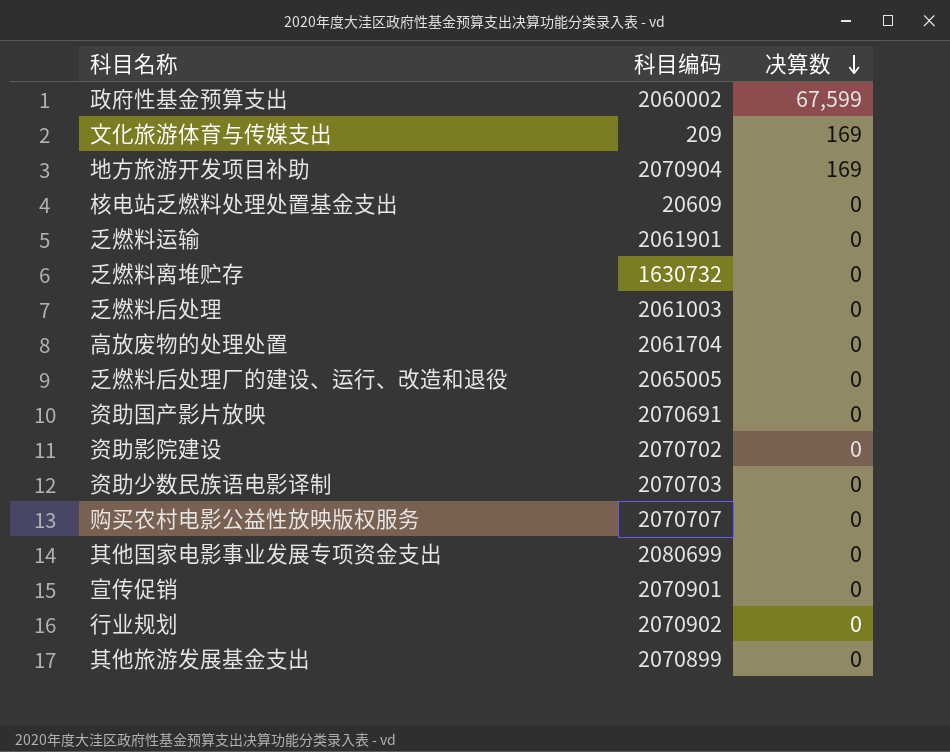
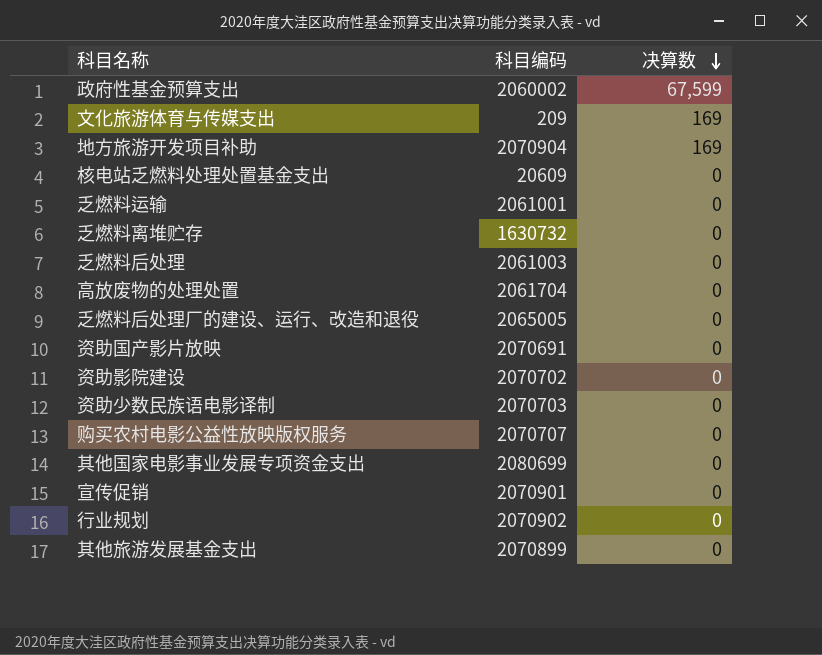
乏燃料运输 | 科目编码: 2061901 -> 2061001

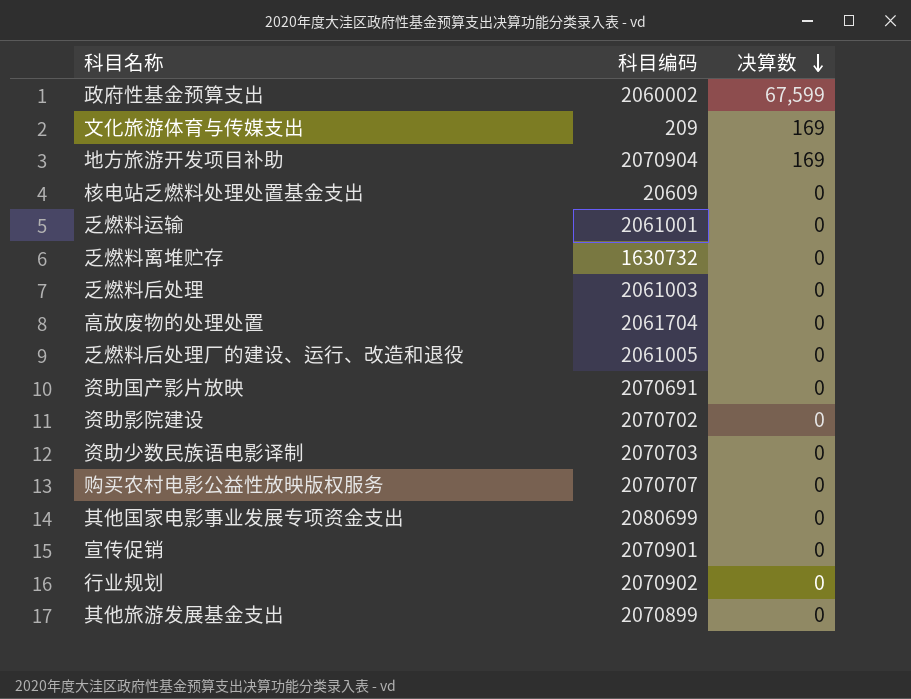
乏燃料后处理厂的建设、运行、改造和退役 | 科目编码: 2065005 -> 2061005

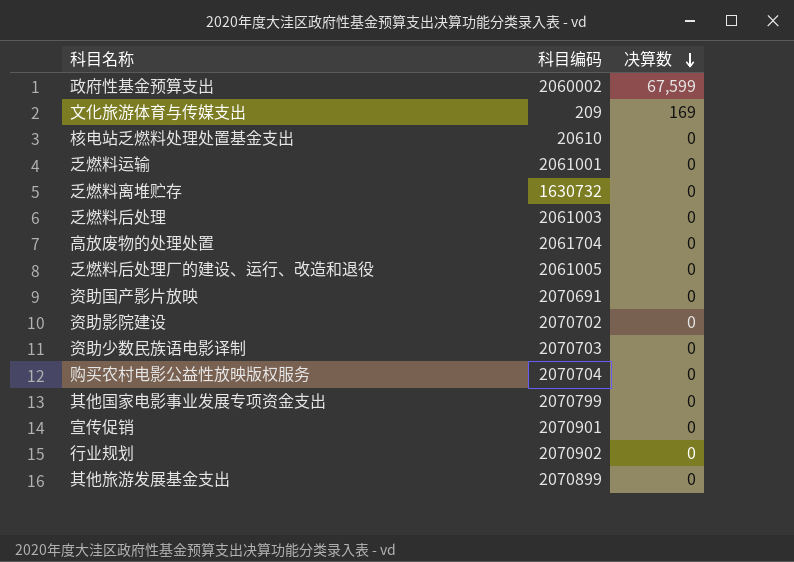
row 地方旅游开发项目补助: 2070904 | 169 -> none
核电站乏燃料处理处置基金支出 | 科目编码: 20609 -> 20610
购买农村电影公益性放映版权服务 | 科目编码: 2070707 -> 2070704
其他国家电影事业发展专项资金支出 | 科目编码: 2080699 -> 2070799

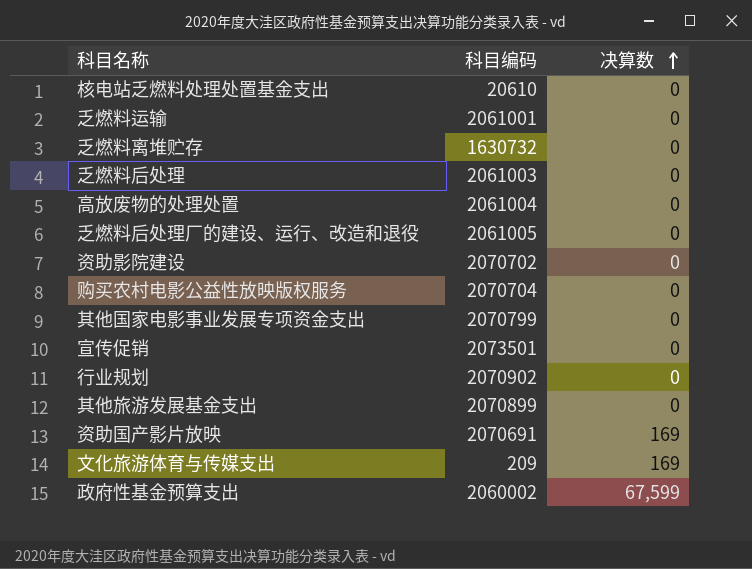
row order: 决算数 descending -> 决算数 ascending
row 资助少数民族语电影译制: 2070703 | 0 -> none
高放废物的处理处置 | 科目编码: 2061704 -> 2061004
宣传促销 | 科目编码: 2070901 -> 2073501
资助国产影片放映 | 决算数: 0 -> 169

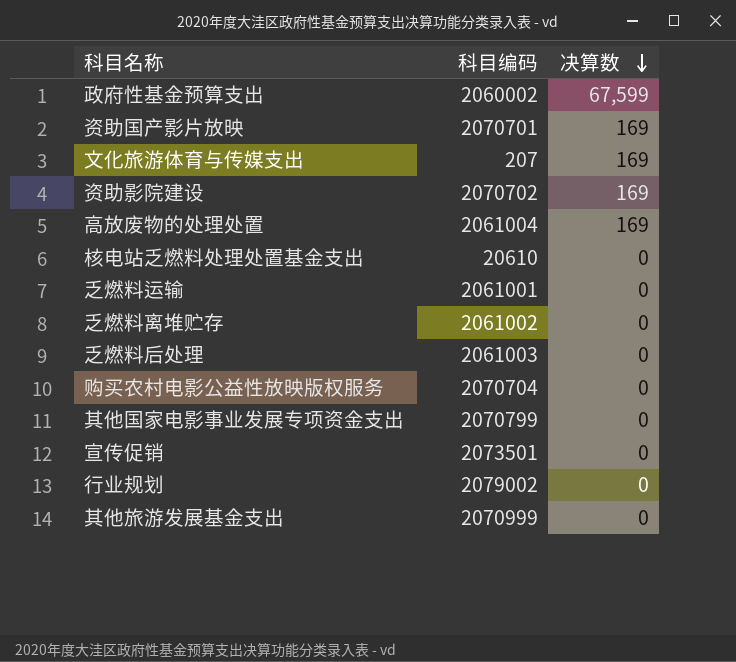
row order: 决算数 ascending -> 决算数 descending
row 乏燃料后处理厂的建设、运行、改造和退役: 2061005 | 0 -> none
资助国产影片放映 | 科目编码: 2070691 -> 2070701
文化旅游体育与传媒支出 | 科目编码: 209 -> 207
资助影院建设 | 决算数: 0 -> 169
高放废物的处理处置 | 决算数: 0 -> 169
乏燃料离堆贮存 | 科目编码: 1630732 -> 2061002
行业规划 | 科目编码: 2070902 -> 2079002
其他旅游发展基金支出 | 科目编码: 2070899 -> 2070999

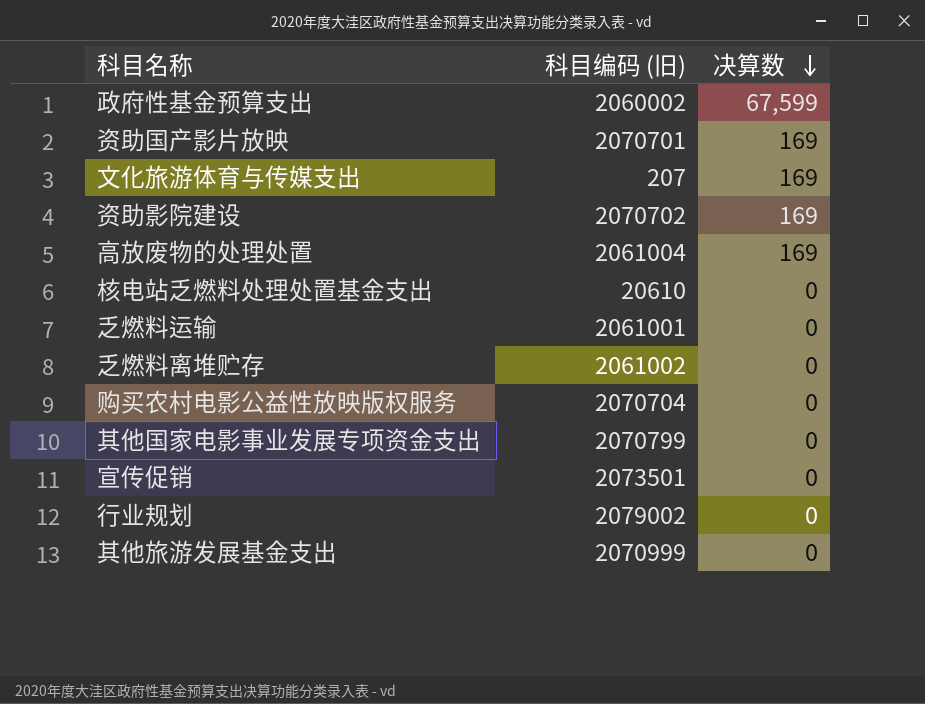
column name: 科目编码 -> 科目编码 (旧)
row 乏燃料后处理: 2061003 | 0 -> none

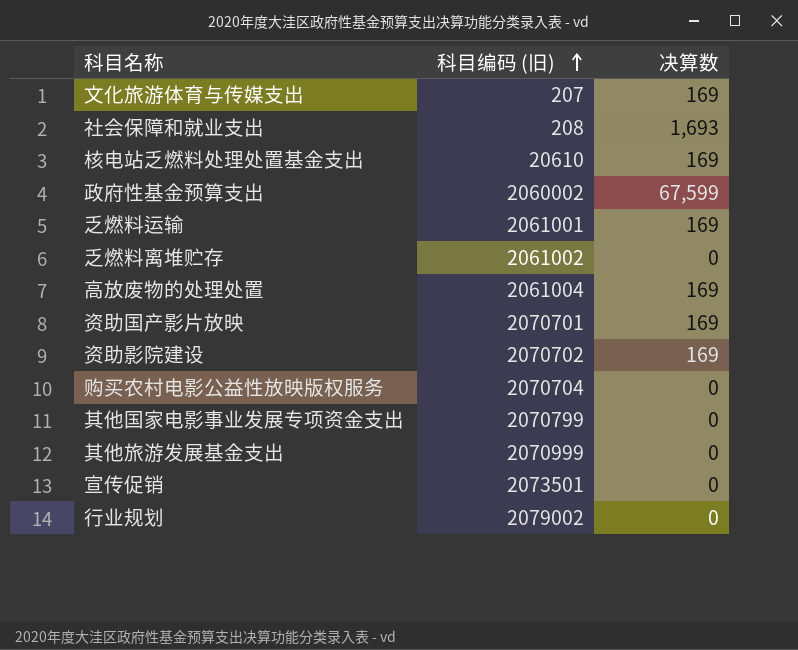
row order: 决算数 descending -> 科目编码 (旧) ascending
row 社会保障和就业支出: none -> 208 | 1,693
核电站乏燃料处理处置基金支出 | 决算数: 0 -> 169
乏燃料运输 | 决算数: 0 -> 169

